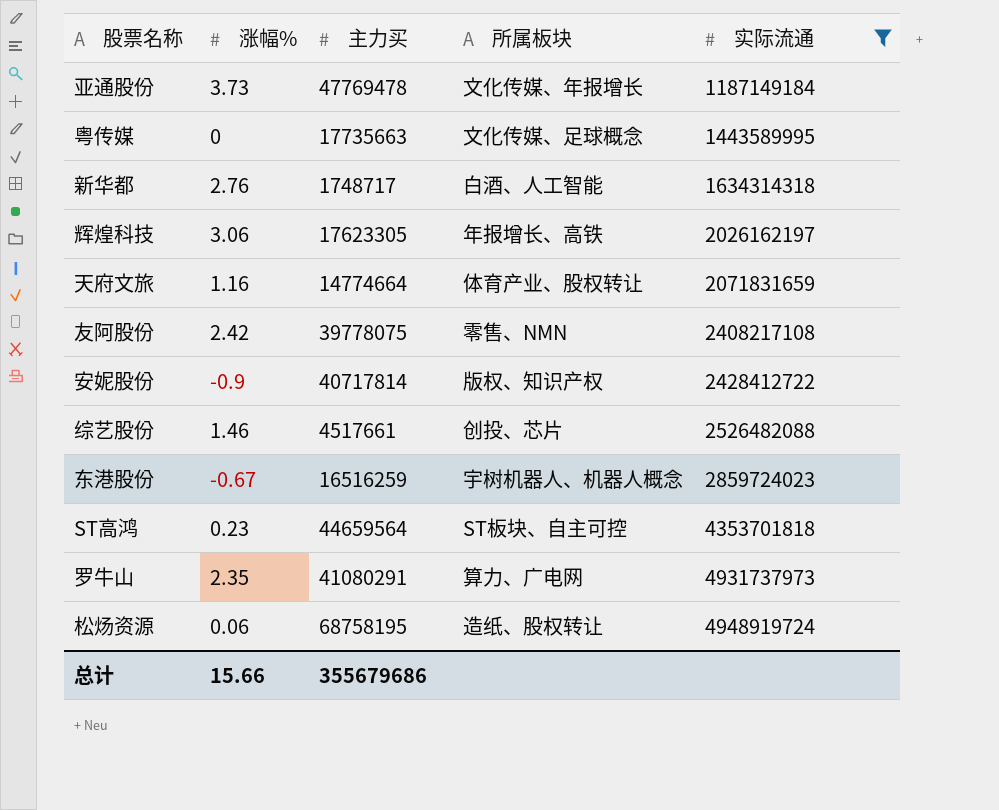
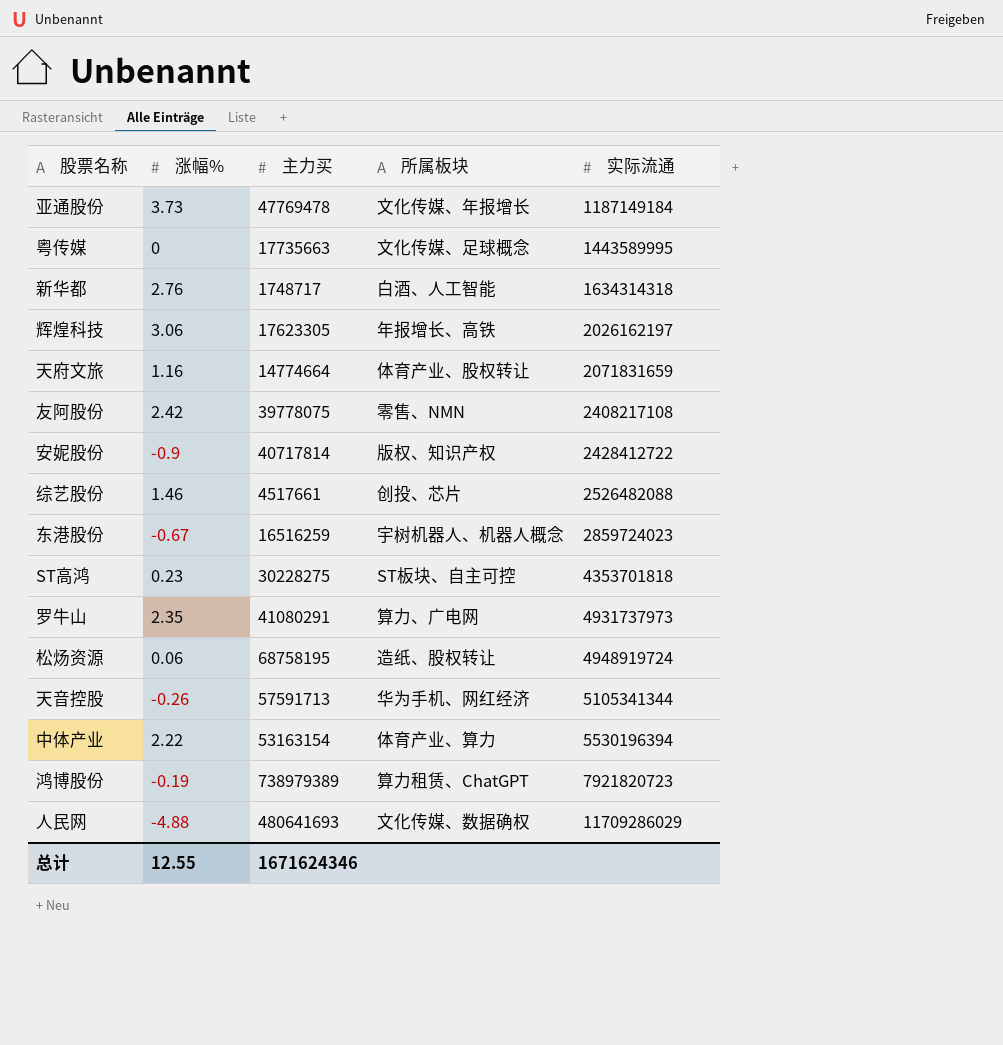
filter: 实际流通 <= 4948919724 -> none
ST高鸿 | 主力买: 44659564 -> 30228275
总计 | 涨幅%: 15.66 -> 12.55
总计 | 主力买: 355679686 -> 1671624346

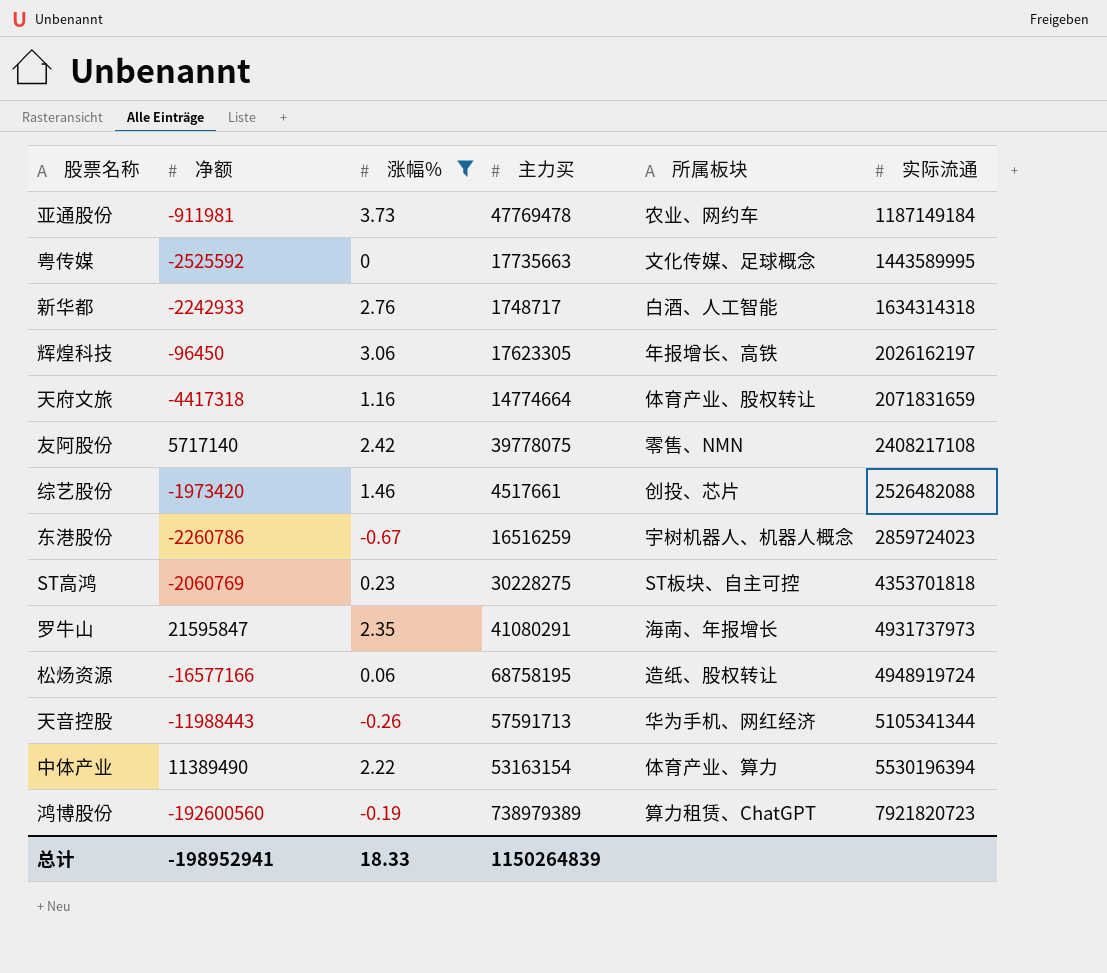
filter: none -> 涨幅% >= -0.67
column 净额 | position: none -> 2
亚通股份 | 所属板块: 文化传媒、年报增长 -> 农业、网约车
罗牛山 | 所属板块: 算力、广电网 -> 海南、年报增长
总计 | 涨幅%: 12.55 -> 18.33
总计 | 主力买: 1671624346 -> 1150264839

